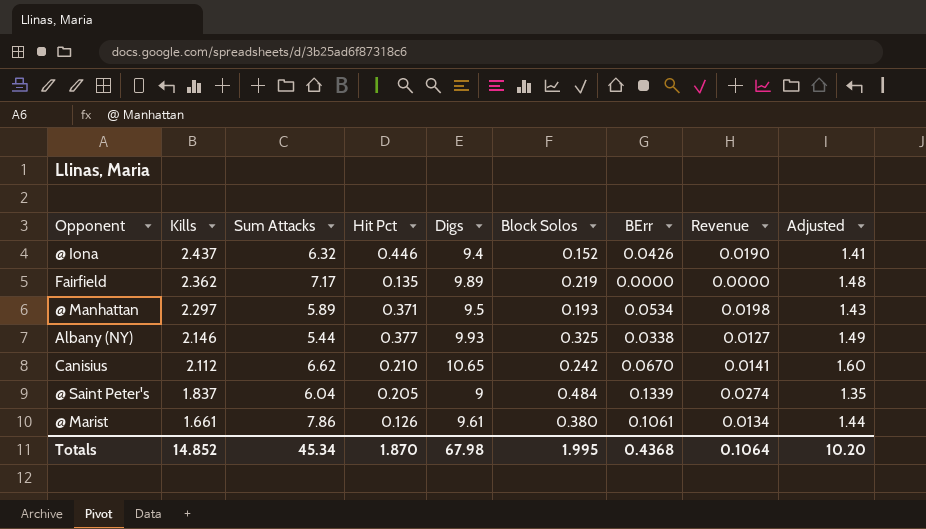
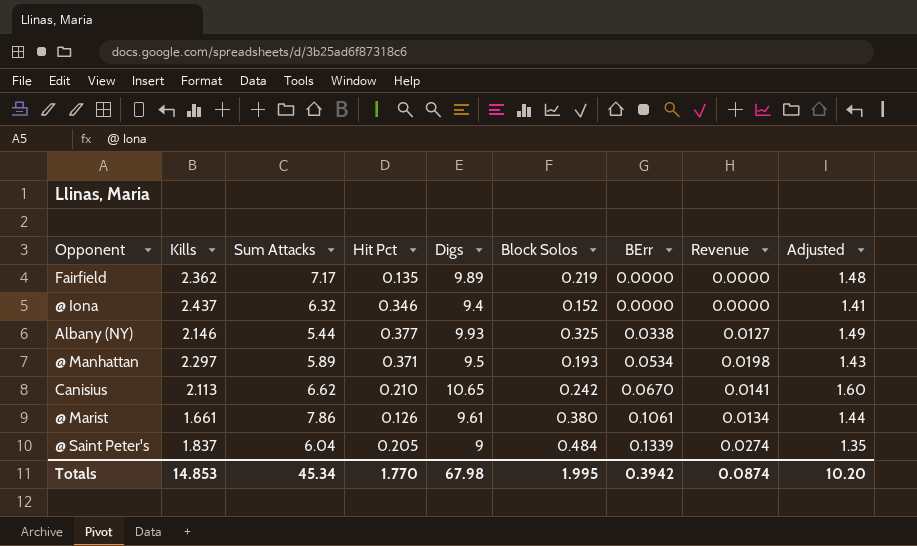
row order: Kills descending -> BErr ascending
@ Iona | Hit Pct: 0.446 -> 0.346
@ Iona | BErr: 0.0426 -> 0.0000
@ Iona | Revenue: 0.0190 -> 0.0000
Canisius | Kills: 2.112 -> 2.113
Totals | Kills: 14.852 -> 14.853
Totals | Hit Pct: 1.870 -> 1.770
Totals | BErr: 0.4368 -> 0.3942
Totals | Revenue: 0.1064 -> 0.0874

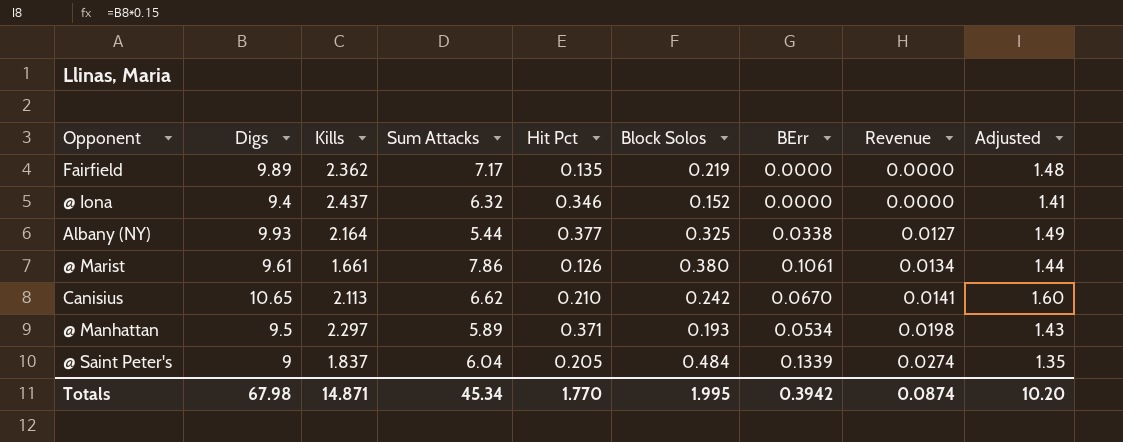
row order: BErr ascending -> Revenue ascending
column Digs | position: 5 -> 2
Albany (NY) | Kills: 2.146 -> 2.164
Totals | Kills: 14.853 -> 14.871

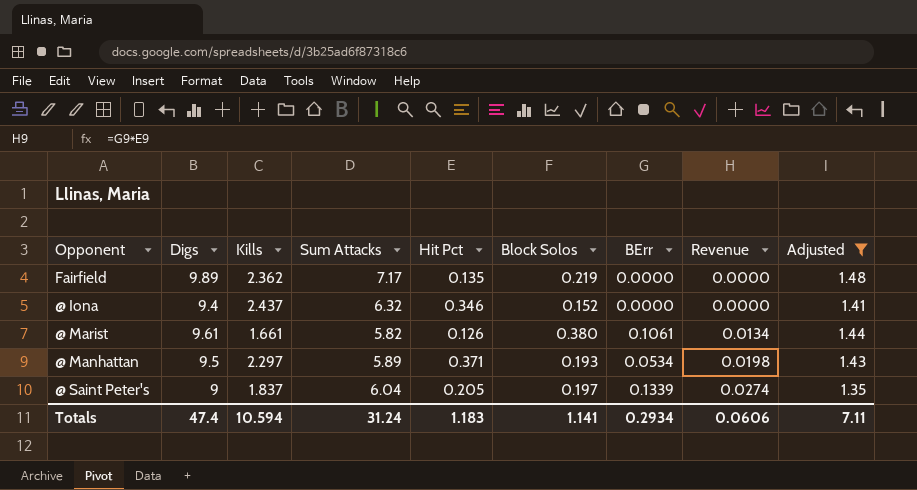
filter: none -> Adjusted <= 1.48
@ Marist | Sum Attacks: 7.86 -> 5.82
@ Saint Peter's | Block Solos: 0.484 -> 0.197
Totals | Digs: 67.98 -> 47.4
Totals | Kills: 14.871 -> 10.594
Totals | Sum Attacks: 45.34 -> 31.24
Totals | Hit Pct: 1.770 -> 1.183
Totals | Block Solos: 1.995 -> 1.141
Totals | BErr: 0.3942 -> 0.2934
Totals | Revenue: 0.0874 -> 0.0606
Totals | Adjusted: 10.20 -> 7.11

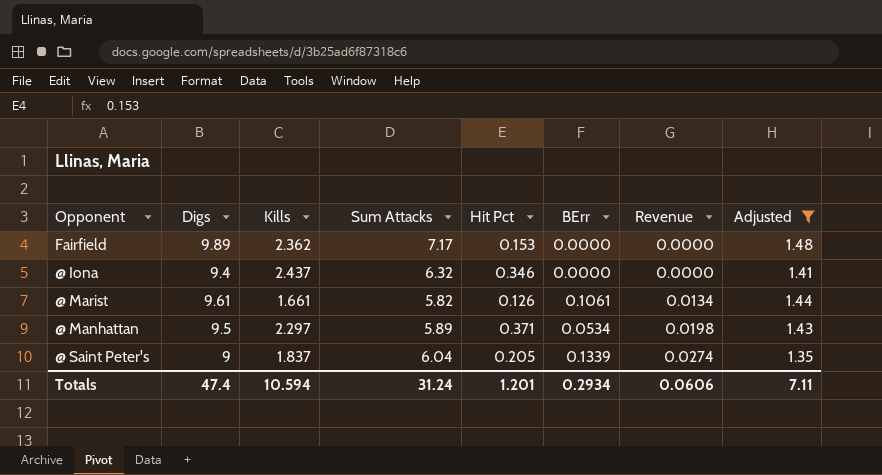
column Block Solos | position: 6 -> none
Fairfield | Hit Pct: 0.135 -> 0.153
Totals | Hit Pct: 1.183 -> 1.201

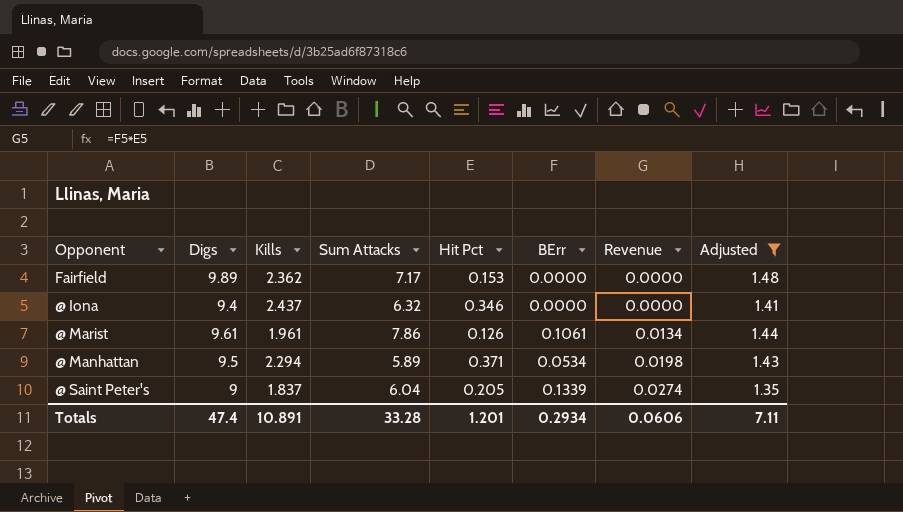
@ Marist | Kills: 1.661 -> 1.961
@ Marist | Sum Attacks: 5.82 -> 7.86
@ Manhattan | Kills: 2.297 -> 2.294
Totals | Kills: 10.594 -> 10.891
Totals | Sum Attacks: 31.24 -> 33.28

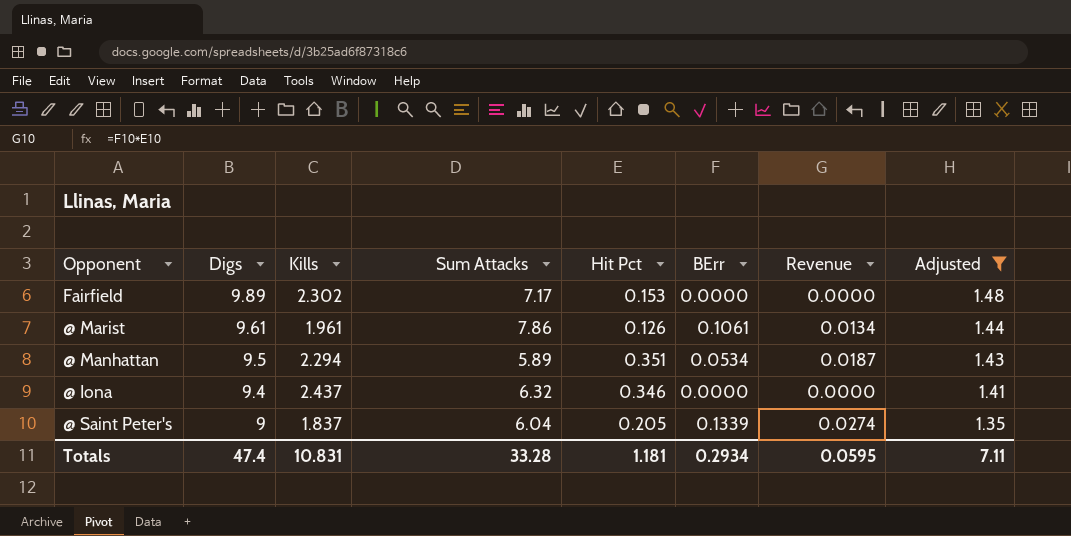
row order: Revenue ascending -> Digs descending
Fairfield | Kills: 2.362 -> 2.302
@ Manhattan | Hit Pct: 0.371 -> 0.351
@ Manhattan | Revenue: 0.0198 -> 0.0187
Totals | Kills: 10.891 -> 10.831
Totals | Hit Pct: 1.201 -> 1.181
Totals | Revenue: 0.0606 -> 0.0595

